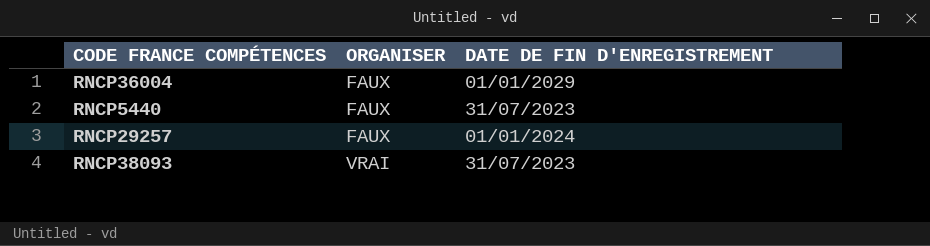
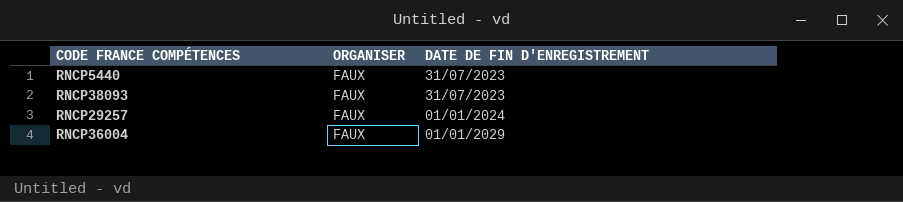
row order: ORGANISER ascending -> DATE DE FIN D'ENREGISTREMENT ascending
RNCP38093 | ORGANISER: VRAI -> FAUX

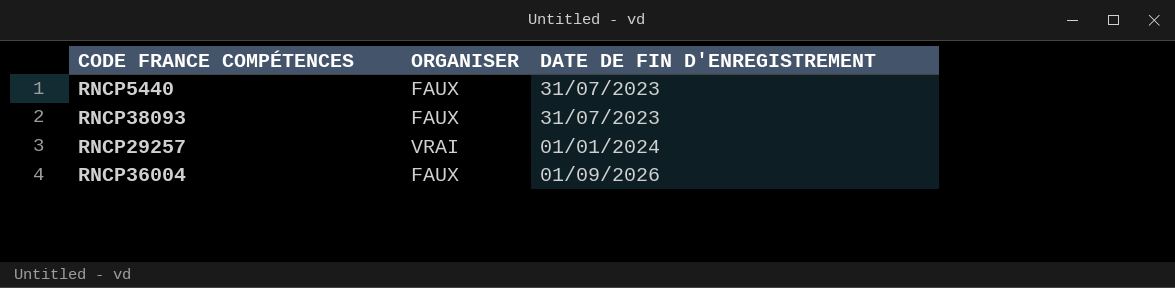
RNCP29257 | ORGANISER: FAUX -> VRAI
RNCP36004 | DATE DE FIN D'ENREGISTREMENT: 01/01/2029 -> 01/09/2026

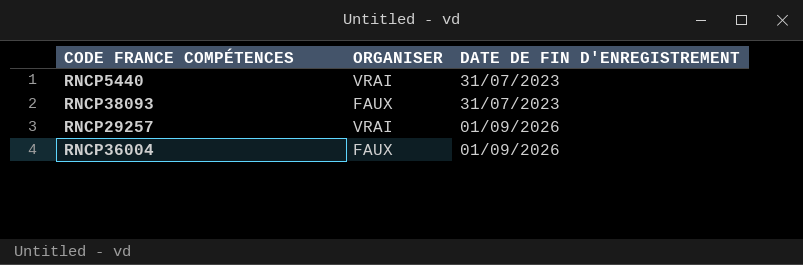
RNCP5440 | ORGANISER: FAUX -> VRAI
RNCP29257 | DATE DE FIN D'ENREGISTREMENT: 01/01/2024 -> 01/09/2026

